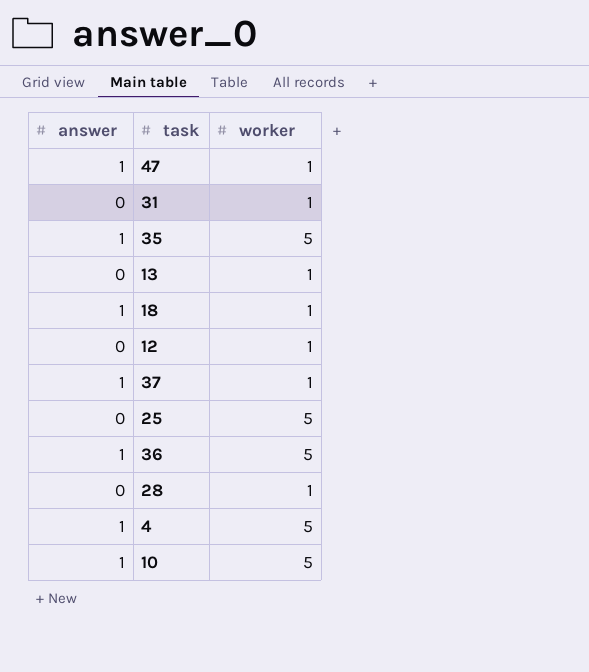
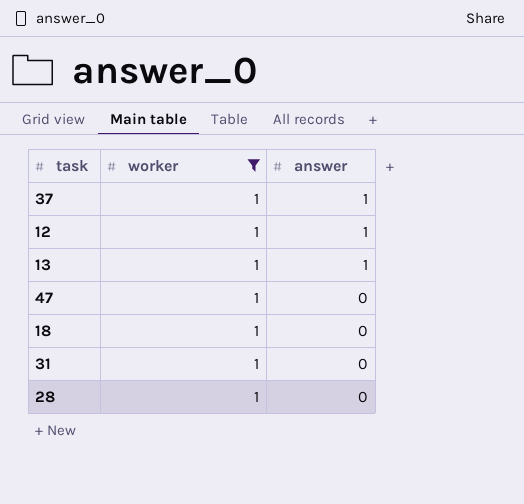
filter: none -> worker = 1
row order: none -> answer descending
column answer | position: 1 -> 3
12 | answer: 0 -> 1
13 | answer: 0 -> 1
47 | answer: 1 -> 0
18 | answer: 1 -> 0

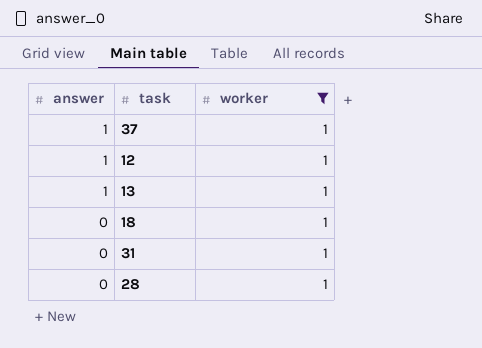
column answer | position: 3 -> 1
row 47: 1 | 0 -> none

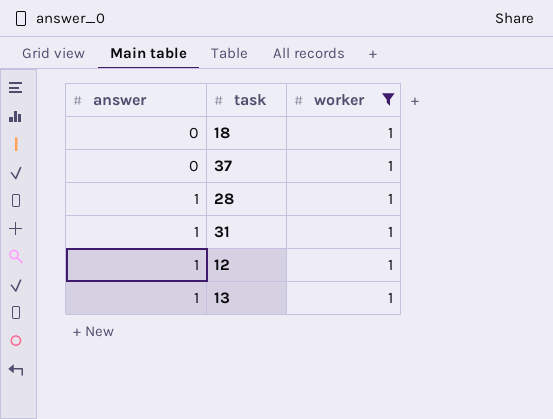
row order: answer descending -> answer ascending
37 | answer: 1 -> 0
28 | answer: 0 -> 1
31 | answer: 0 -> 1

